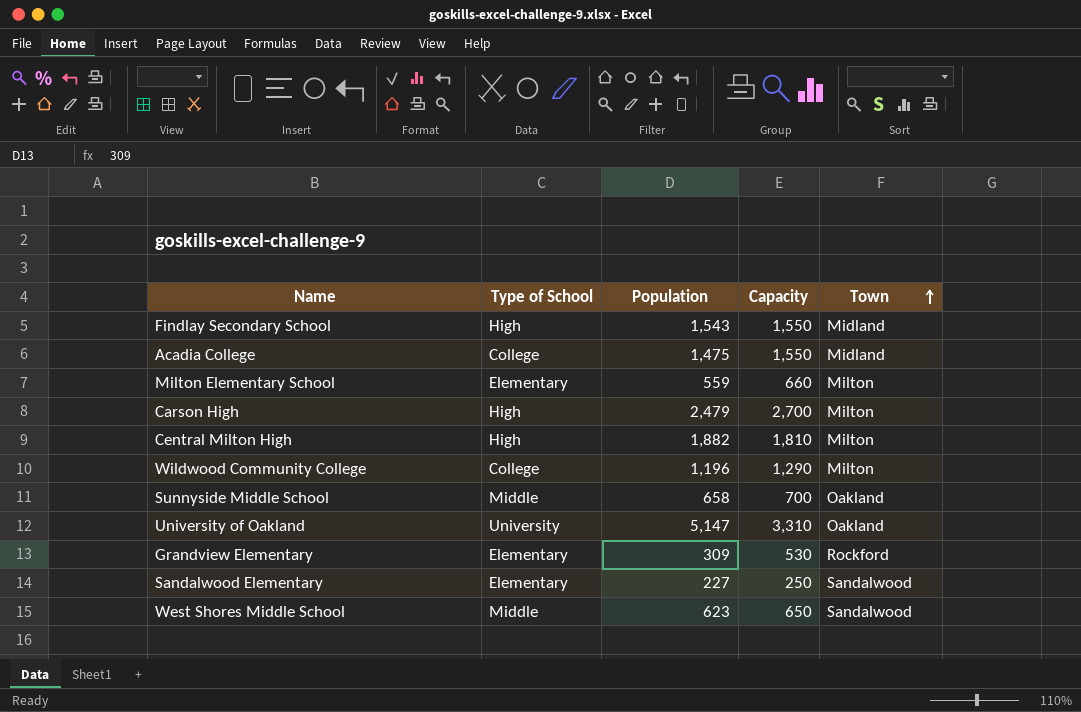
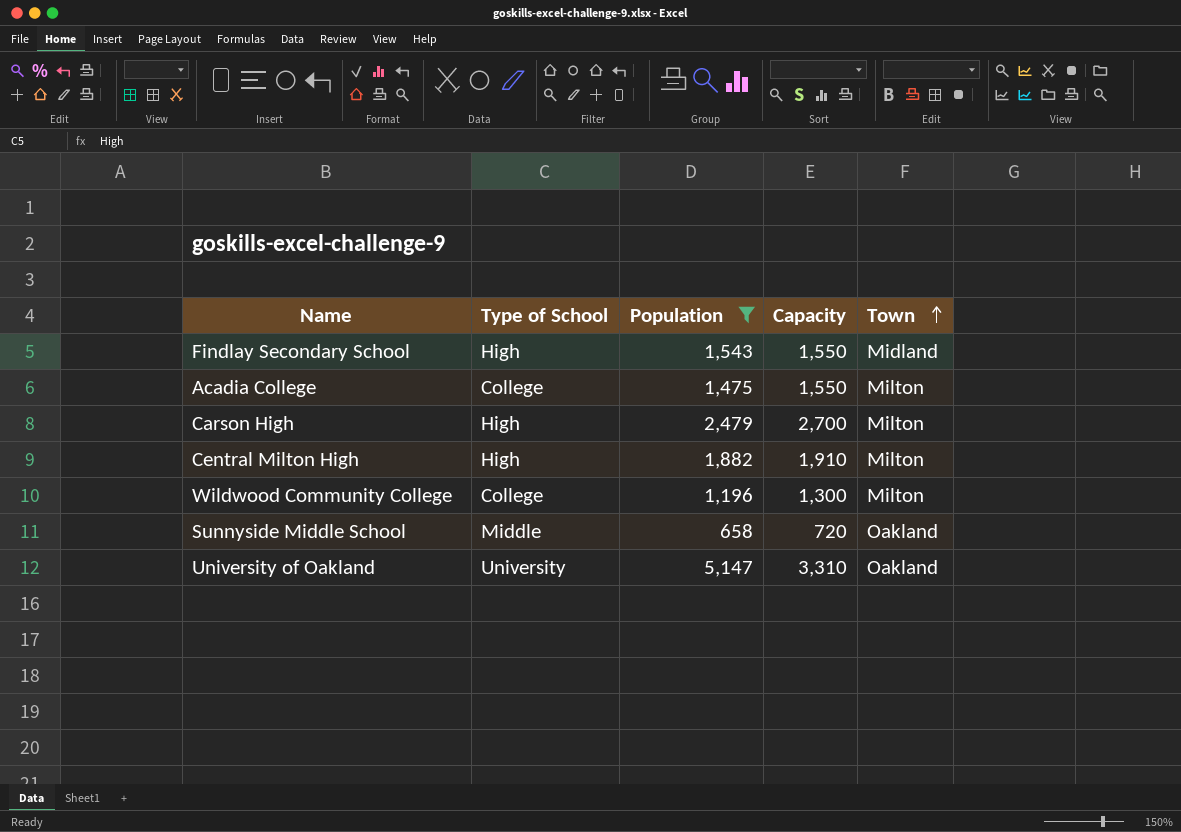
filter: none -> Population >= 658
Acadia College | Town: Midland -> Milton
Central Milton High | Capacity: 1,810 -> 1,910
Wildwood Community College | Capacity: 1,290 -> 1,300
Sunnyside Middle School | Capacity: 700 -> 720

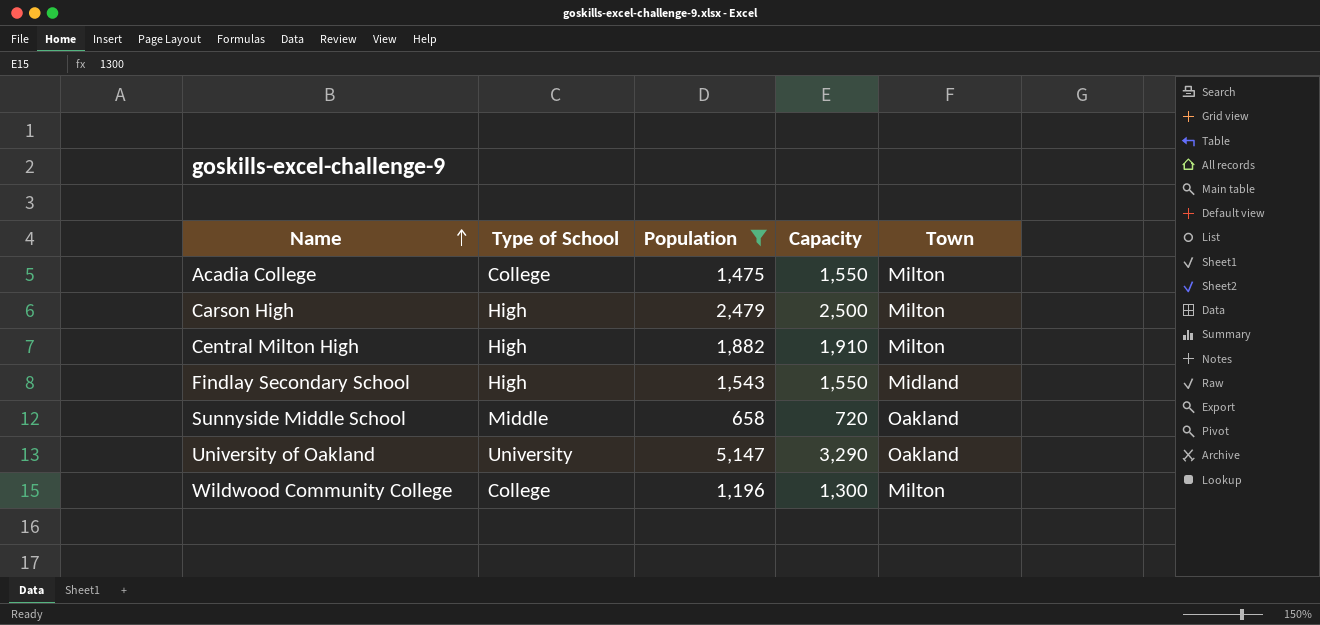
row order: Town ascending -> Name ascending
Carson High | Capacity: 2,700 -> 2,500
University of Oakland | Capacity: 3,310 -> 3,290

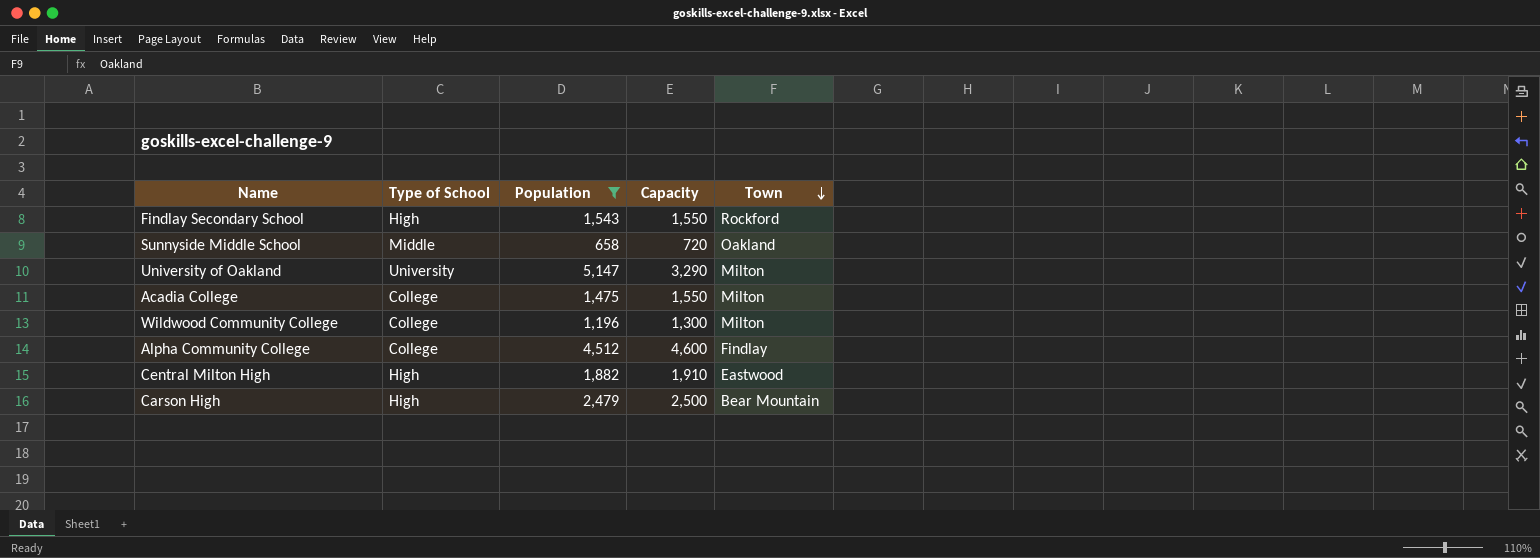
row order: Name ascending -> Town descending
Findlay Secondary School | Town: Midland -> Rockford
University of Oakland | Town: Oakland -> Milton
row Alpha Community College: none -> College | 4,512 | 4,600 | Findlay
Central Milton High | Town: Milton -> Eastwood
Carson High | Town: Milton -> Bear Mountain

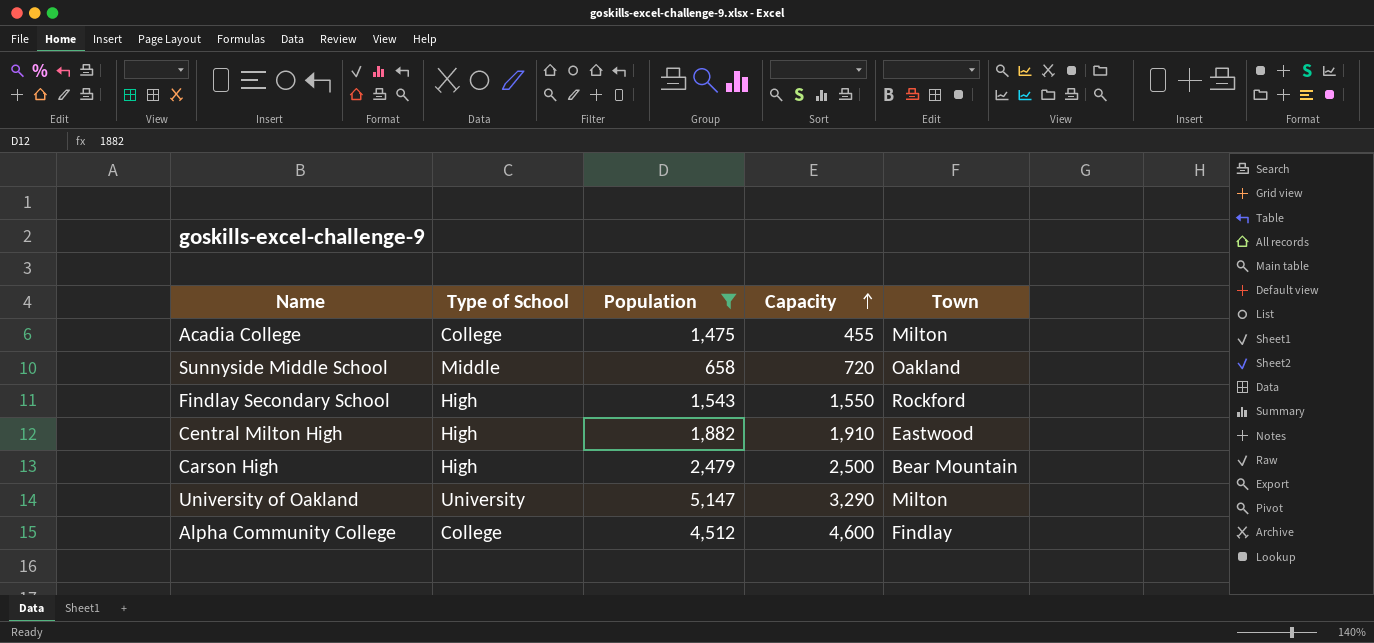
row order: Town descending -> Capacity ascending
row Wildwood Community College: College | 1,196 | 1,300 | Milton -> none
Acadia College | Capacity: 1,550 -> 455

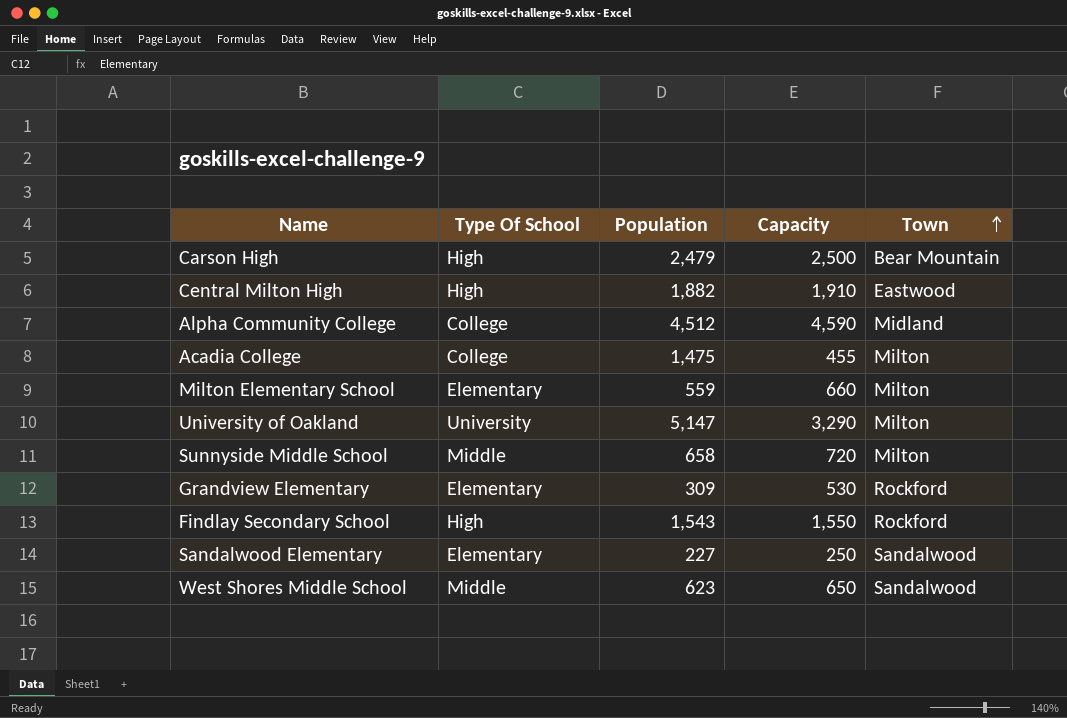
filter: Population >= 658 -> none
row order: Capacity ascending -> Town ascending
column name: Type of School -> Type Of School
Alpha Community College | Capacity: 4,600 -> 4,590
Alpha Community College | Town: Findlay -> Midland
Sunnyside Middle School | Town: Oakland -> Milton

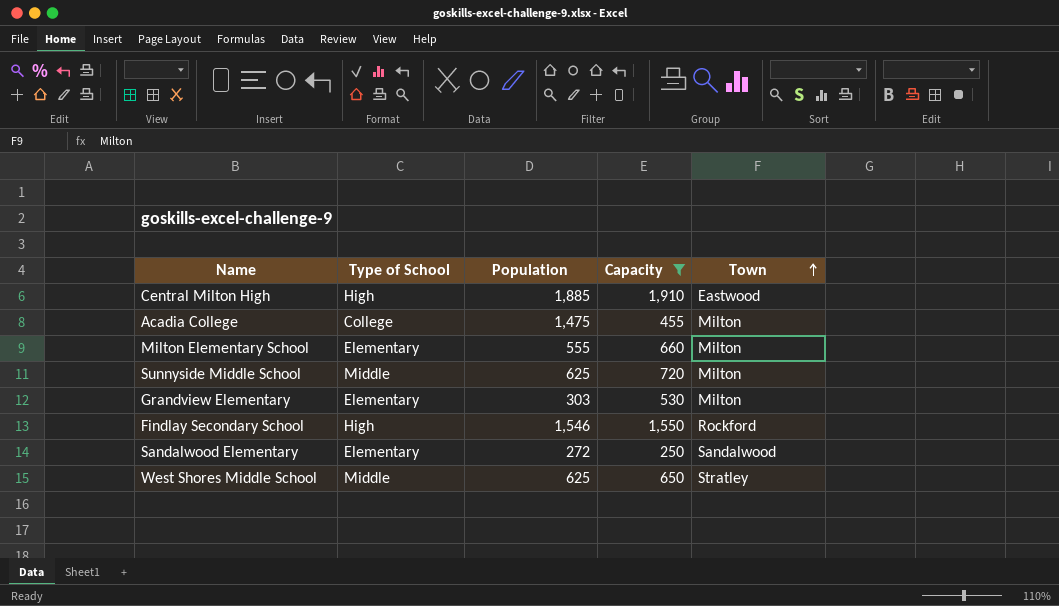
filter: none -> Capacity <= 1,910
column name: Type Of School -> Type of School
Central Milton High | Population: 1,882 -> 1,885
Milton Elementary School | Population: 559 -> 555
Sunnyside Middle School | Population: 658 -> 625
Grandview Elementary | Population: 309 -> 303
Grandview Elementary | Town: Rockford -> Milton
Findlay Secondary School | Population: 1,543 -> 1,546
Sandalwood Elementary | Population: 227 -> 272
West Shores Middle School | Population: 623 -> 625
West Shores Middle School | Town: Sandalwood -> Stratley

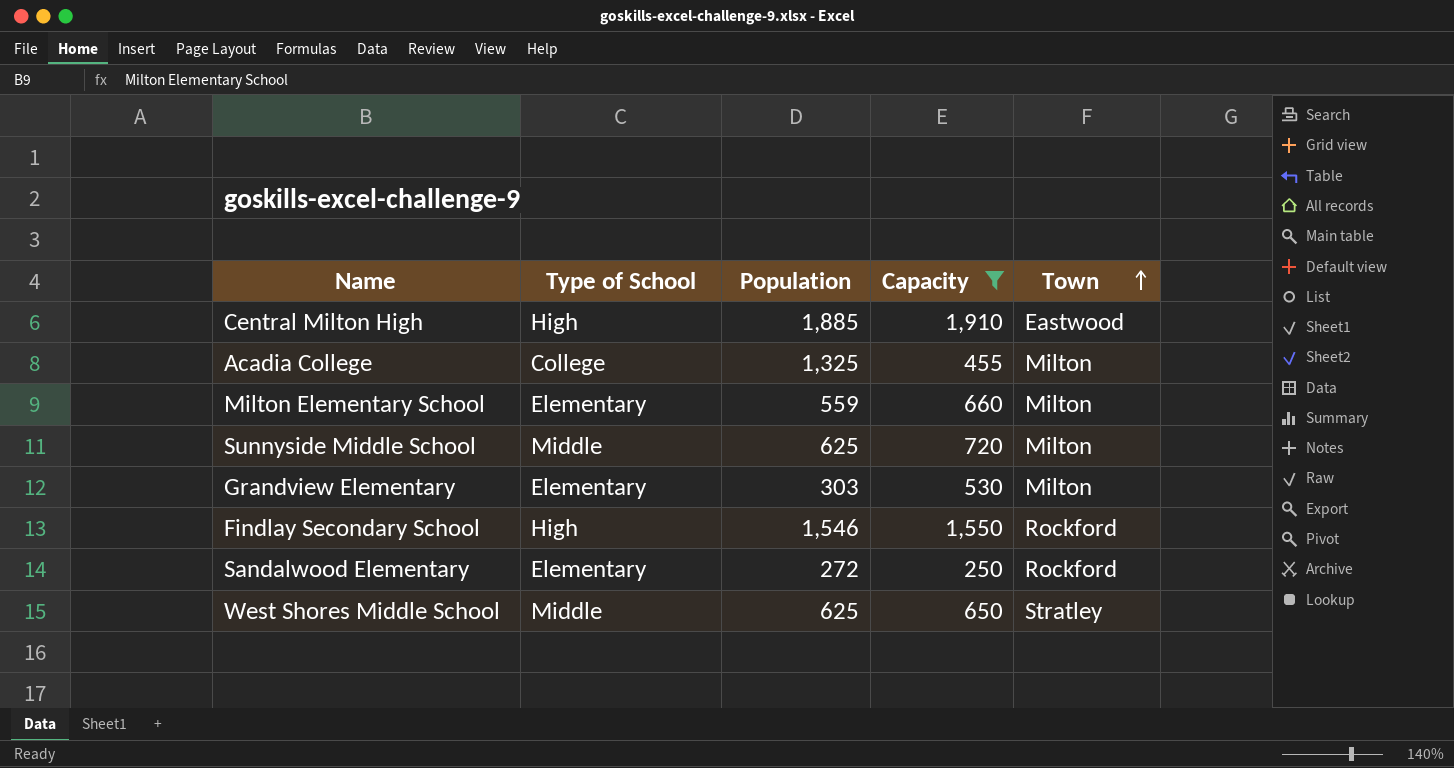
Acadia College | Population: 1,475 -> 1,325
Milton Elementary School | Population: 555 -> 559
Sandalwood Elementary | Town: Sandalwood -> Rockford

